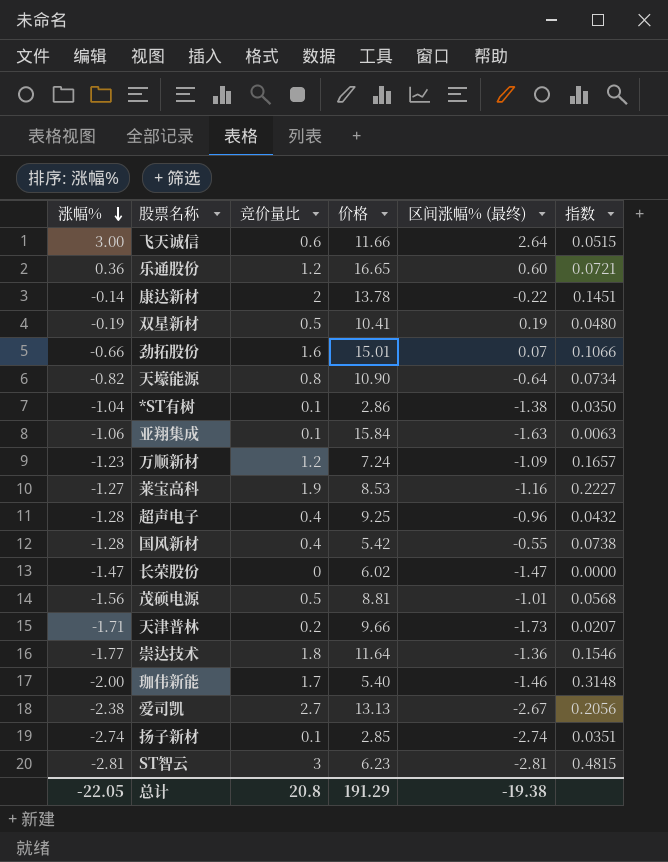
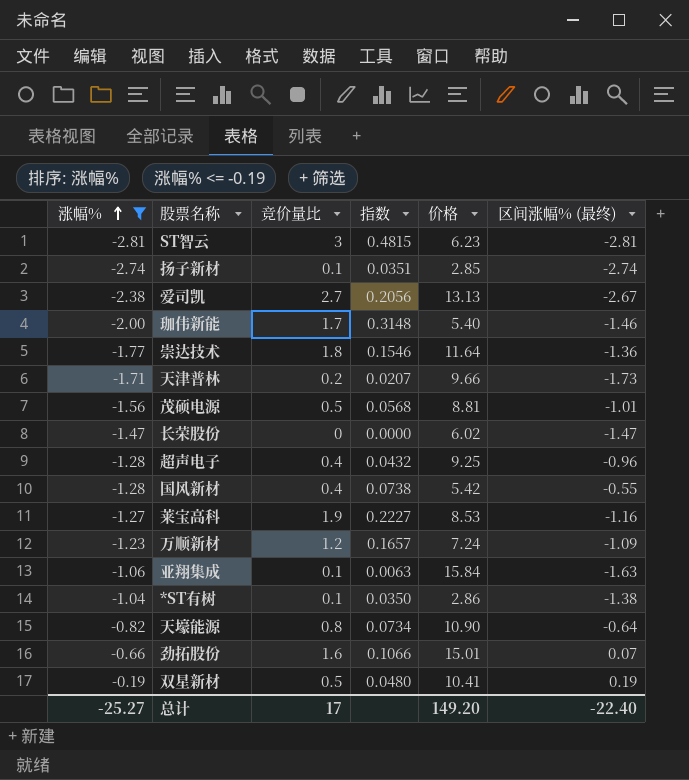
filter: none -> 涨幅% <= -0.19
row order: 涨幅% descending -> 涨幅% ascending
column 指数 | position: 6 -> 4
总计 | 涨幅%: -22.05 -> -25.27
总计 | 竞价量比: 20.8 -> 17
总计 | 价格: 191.29 -> 149.20
总计 | 区间涨幅% (最终): -19.38 -> -22.40

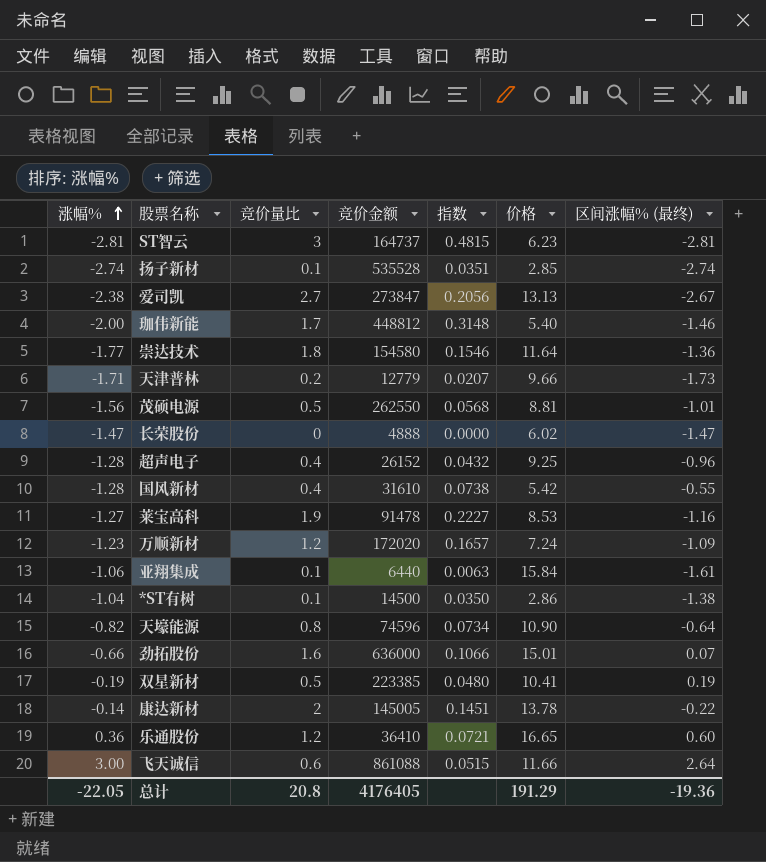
filter: 涨幅% <= -0.19 -> none
column 竞价金额 | position: none -> 4
亚翔集成 | 区间涨幅% (最终): -1.63 -> -1.61
总计 | 涨幅%: -25.27 -> -22.05
总计 | 竞价量比: 17 -> 20.8
总计 | 价格: 149.20 -> 191.29
总计 | 区间涨幅% (最终): -22.40 -> -19.36

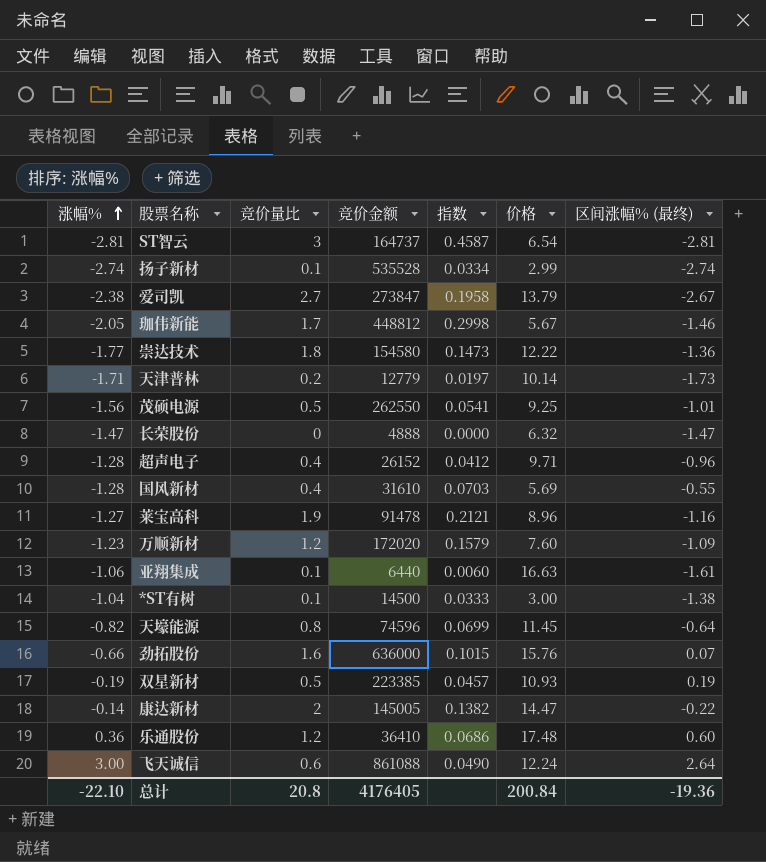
ST智云 | 指数: 0.4815 -> 0.4587
ST智云 | 价格: 6.23 -> 6.54
扬子新材 | 指数: 0.0351 -> 0.0334
扬子新材 | 价格: 2.85 -> 2.99
爱司凯 | 指数: 0.2056 -> 0.1958
爱司凯 | 价格: 13.13 -> 13.79
珈伟新能 | 涨幅%: -2.00 -> -2.05
珈伟新能 | 指数: 0.3148 -> 0.2998
珈伟新能 | 价格: 5.40 -> 5.67
崇达技术 | 指数: 0.1546 -> 0.1473
崇达技术 | 价格: 11.64 -> 12.22
天津普林 | 指数: 0.0207 -> 0.0197
天津普林 | 价格: 9.66 -> 10.14
茂硕电源 | 指数: 0.0568 -> 0.0541
茂硕电源 | 价格: 8.81 -> 9.25
长荣股份 | 价格: 6.02 -> 6.32
超声电子 | 指数: 0.0432 -> 0.0412
超声电子 | 价格: 9.25 -> 9.71
国风新材 | 指数: 0.0738 -> 0.0703
国风新材 | 价格: 5.42 -> 5.69
莱宝高科 | 指数: 0.2227 -> 0.2121
莱宝高科 | 价格: 8.53 -> 8.96
万顺新材 | 指数: 0.1657 -> 0.1579
万顺新材 | 价格: 7.24 -> 7.60
亚翔集成 | 指数: 0.0063 -> 0.0060
亚翔集成 | 价格: 15.84 -> 16.63
*ST有树 | 指数: 0.0350 -> 0.0333
*ST有树 | 价格: 2.86 -> 3.00
天壕能源 | 指数: 0.0734 -> 0.0699
天壕能源 | 价格: 10.90 -> 11.45
劲拓股份 | 指数: 0.1066 -> 0.1015
劲拓股份 | 价格: 15.01 -> 15.76
双星新材 | 指数: 0.0480 -> 0.0457
双星新材 | 价格: 10.41 -> 10.93
康达新材 | 指数: 0.1451 -> 0.1382
康达新材 | 价格: 13.78 -> 14.47
乐通股份 | 指数: 0.0721 -> 0.0686
乐通股份 | 价格: 16.65 -> 17.48
飞天诚信 | 指数: 0.0515 -> 0.0490
飞天诚信 | 价格: 11.66 -> 12.24
总计 | 涨幅%: -22.05 -> -22.10
总计 | 价格: 191.29 -> 200.84

